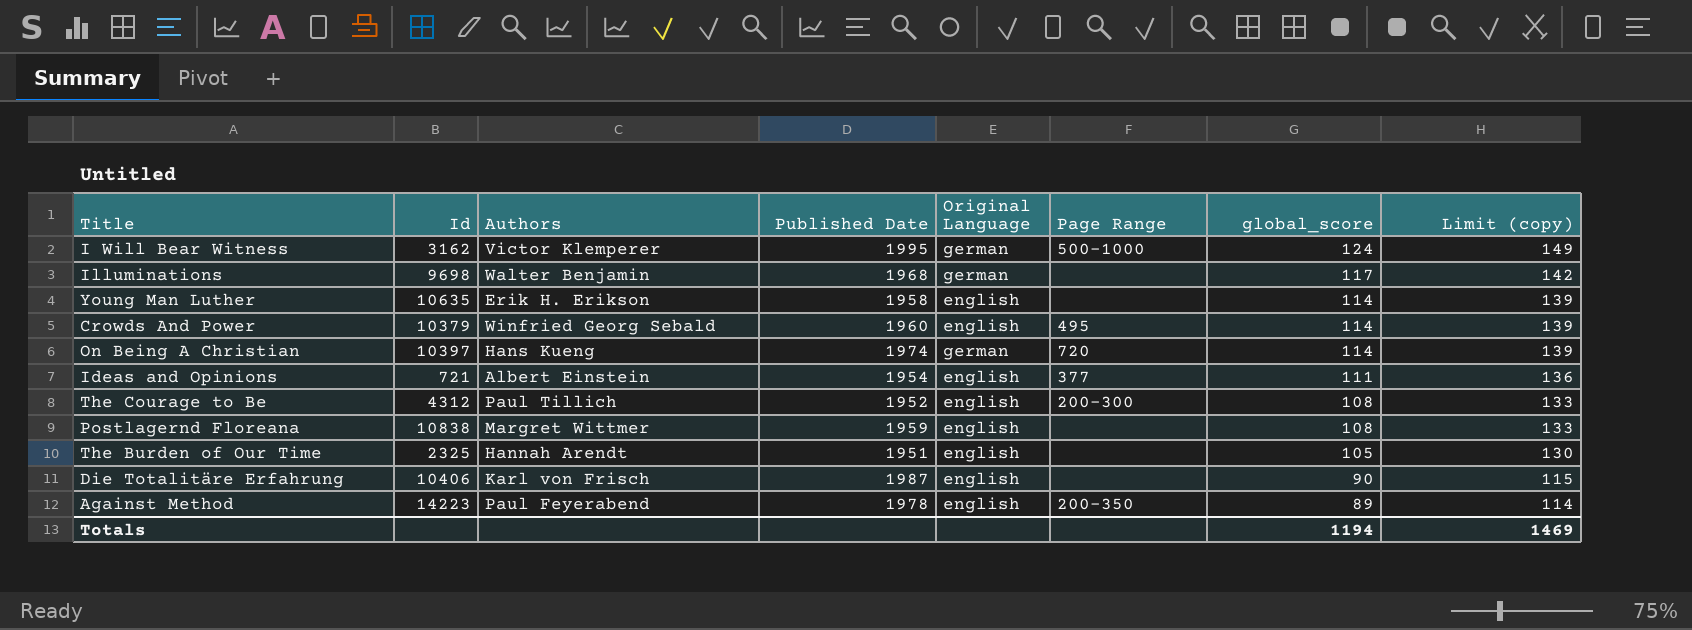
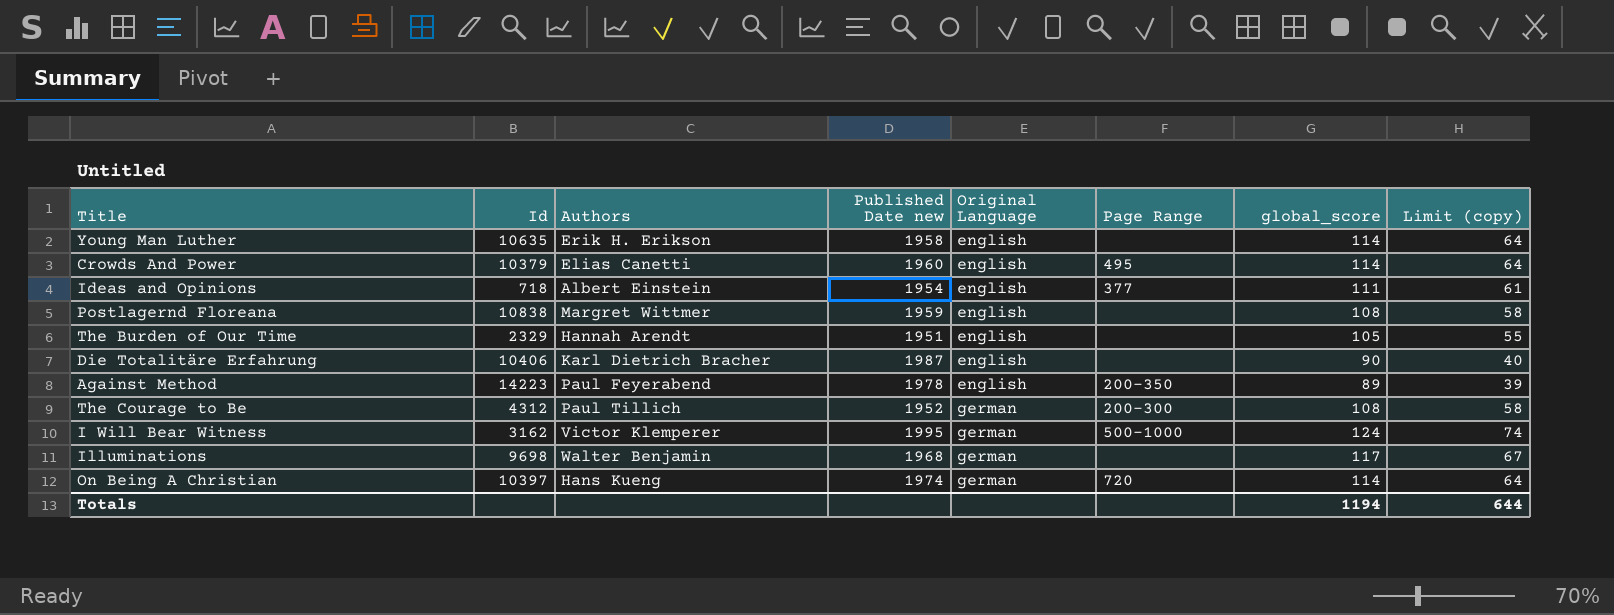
row order: global_score descending -> Original Language ascending
column name: Published Date -> Published Date new
column Limit (copy) | formula: [global_score] + 25 -> [global_score] - 50
Crowds And Power | Authors: Winfried Georg Sebald -> Elias Canetti
Ideas and Opinions | Id: 721 -> 718
The Burden of Our Time | Id: 2325 -> 2329
Die Totalitäre Erfahrung | Authors: Karl von Frisch -> Karl Dietrich Bracher
The Courage to Be | Original Language: english -> german
Totals | Limit (copy): 1469 -> 644

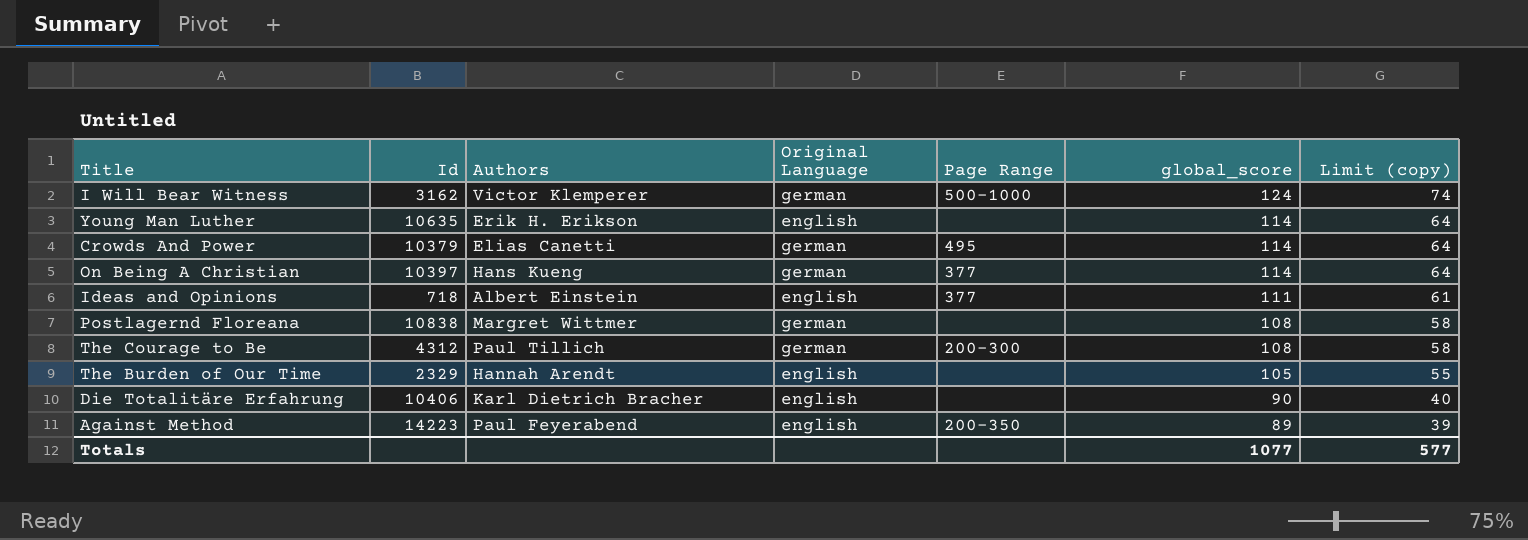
row order: Original Language ascending -> global_score descending
column Published Date new | position: 4 -> none
row Illuminations: 9698 | Walter Benjamin | 1968 | german | none | 117 | 67 -> none
Crowds And Power | Original Language: english -> german
On Being A Christian | Page Range: 720 -> 377
Postlagernd Floreana | Original Language: english -> german
Totals | global_score: 1194 -> 1077
Totals | Limit (copy): 644 -> 577

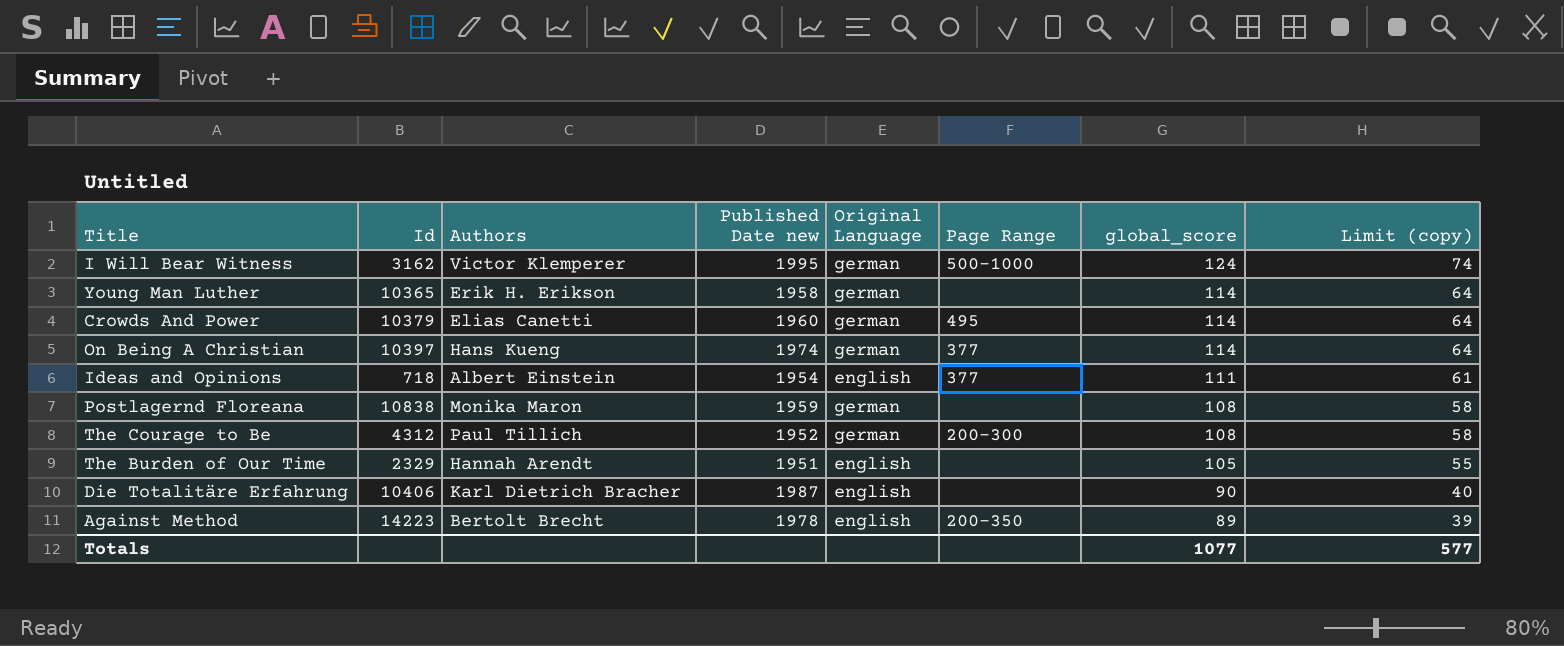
column Published Date new | position: none -> 4
Young Man Luther | Id: 10635 -> 10365
Young Man Luther | Original Language: english -> german
Postlagernd Floreana | Authors: Margret Wittmer -> Monika Maron
Against Method | Authors: Paul Feyerabend -> Bertolt Brecht

